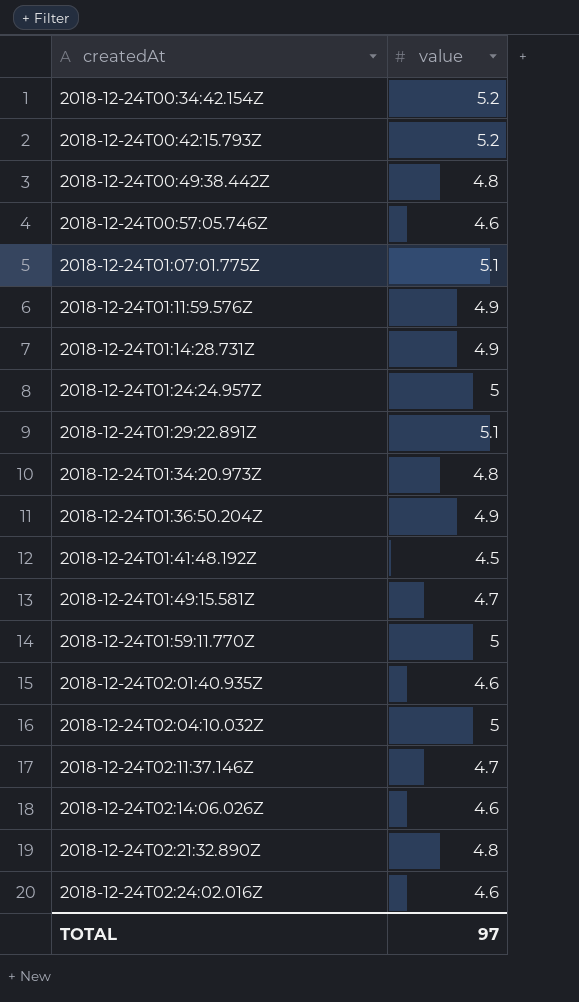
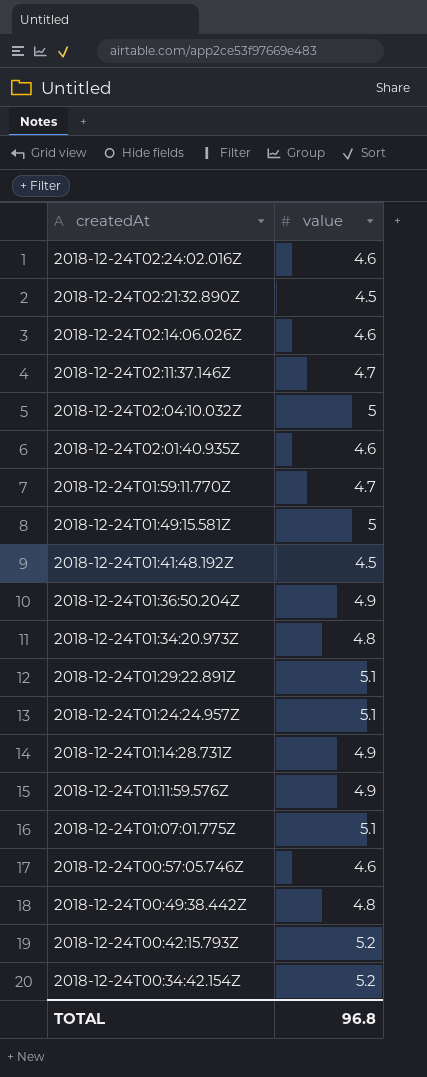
row order: createdAt ascending -> createdAt descending
2018-12-24T02:21:32.890Z | value: 4.8 -> 4.5
2018-12-24T01:59:11.770Z | value: 5 -> 4.7
2018-12-24T01:49:15.581Z | value: 4.7 -> 5
2018-12-24T01:24:24.957Z | value: 5 -> 5.1
TOTAL | value: 97 -> 96.8

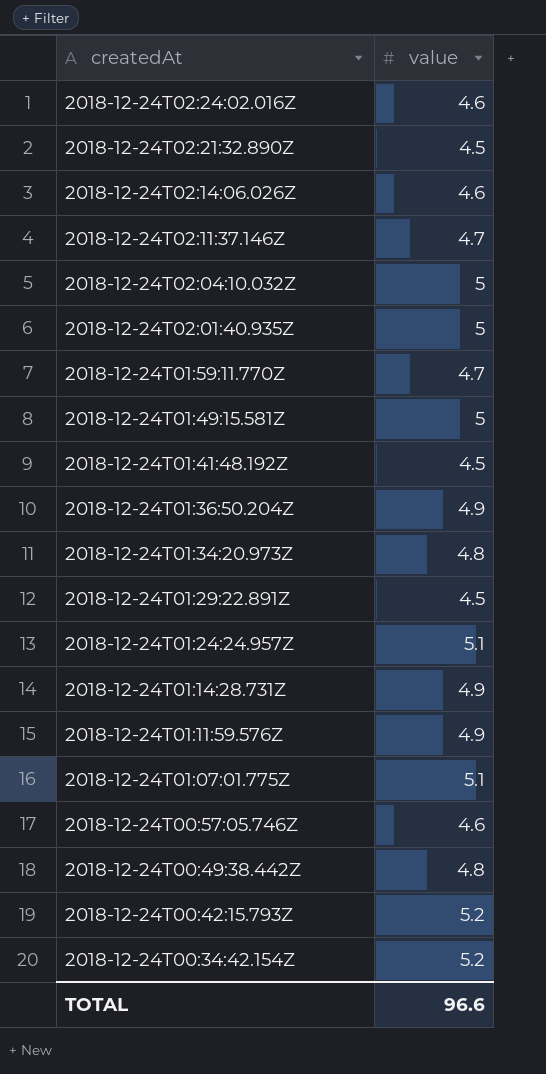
2018-12-24T02:01:40.935Z | value: 4.6 -> 5
2018-12-24T01:29:22.891Z | value: 5.1 -> 4.5
TOTAL | value: 96.8 -> 96.6

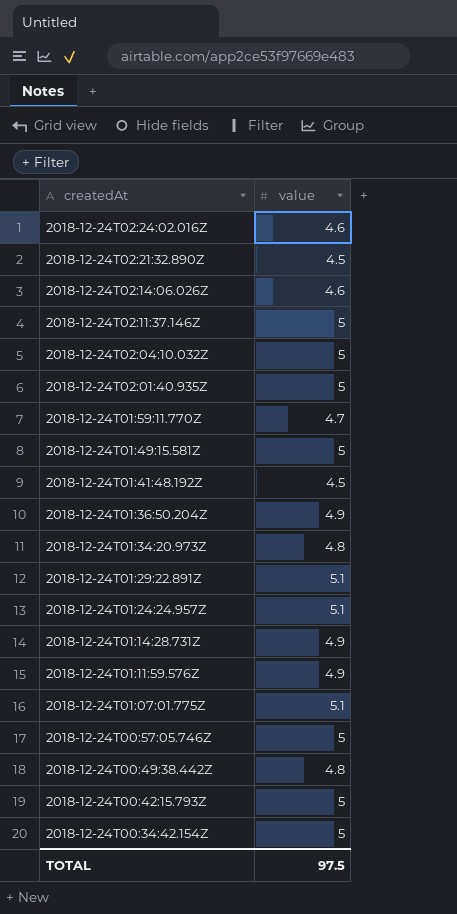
2018-12-24T02:11:37.146Z | value: 4.7 -> 5
2018-12-24T01:29:22.891Z | value: 4.5 -> 5.1
2018-12-24T00:57:05.746Z | value: 4.6 -> 5
2018-12-24T00:42:15.793Z | value: 5.2 -> 5
2018-12-24T00:34:42.154Z | value: 5.2 -> 5
TOTAL | value: 96.6 -> 97.5

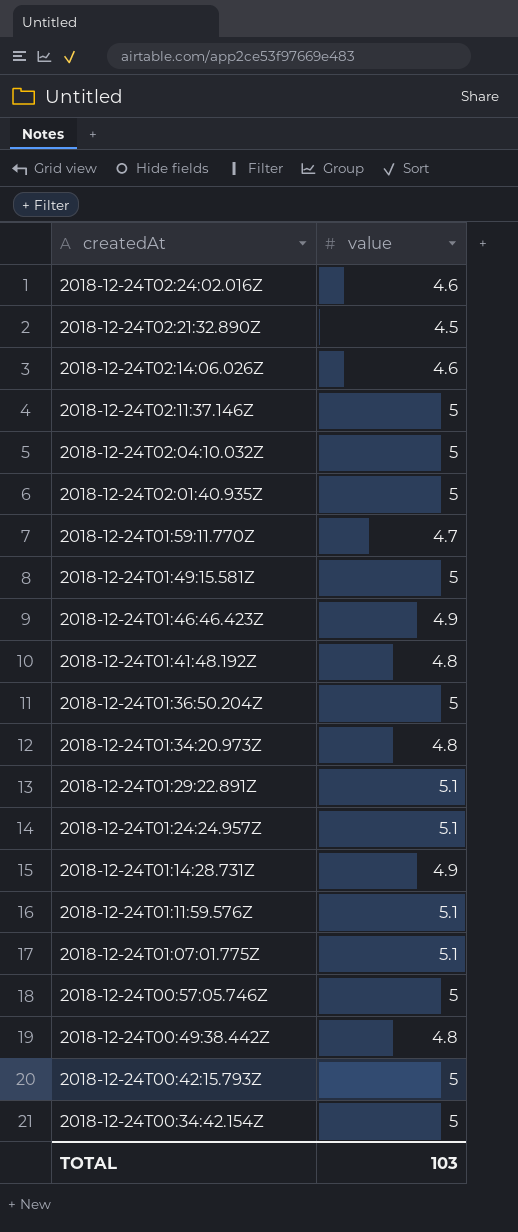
row 2018-12-24T01:46:46.423Z: none -> 4.9
2018-12-24T01:41:48.192Z | value: 4.5 -> 4.8
2018-12-24T01:36:50.204Z | value: 4.9 -> 5
2018-12-24T01:11:59.576Z | value: 4.9 -> 5.1
TOTAL | value: 97.5 -> 103

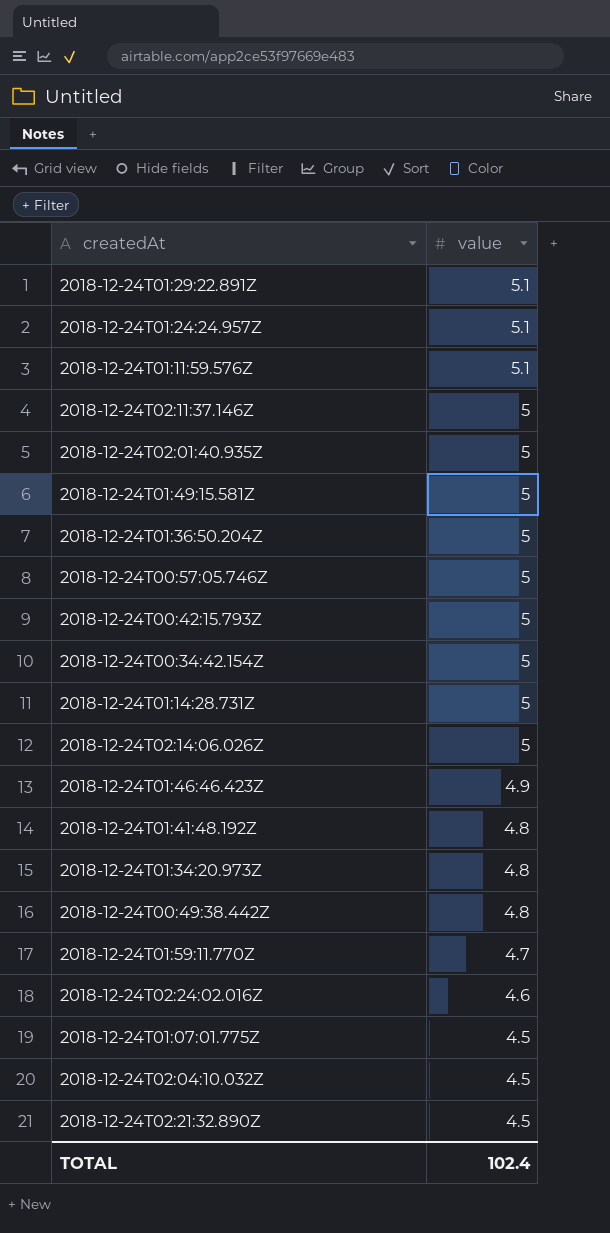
row order: createdAt descending -> value descending
2018-12-24T01:14:28.731Z | value: 4.9 -> 5
2018-12-24T02:14:06.026Z | value: 4.6 -> 5
2018-12-24T01:07:01.775Z | value: 5.1 -> 4.5
2018-12-24T02:04:10.032Z | value: 5 -> 4.5
TOTAL | value: 103 -> 102.4

